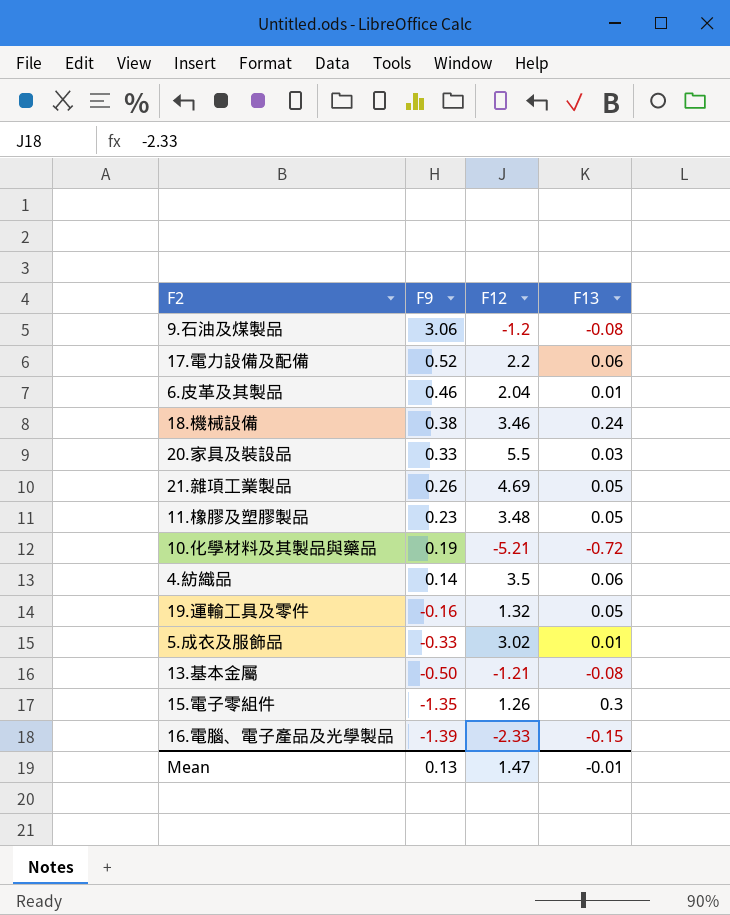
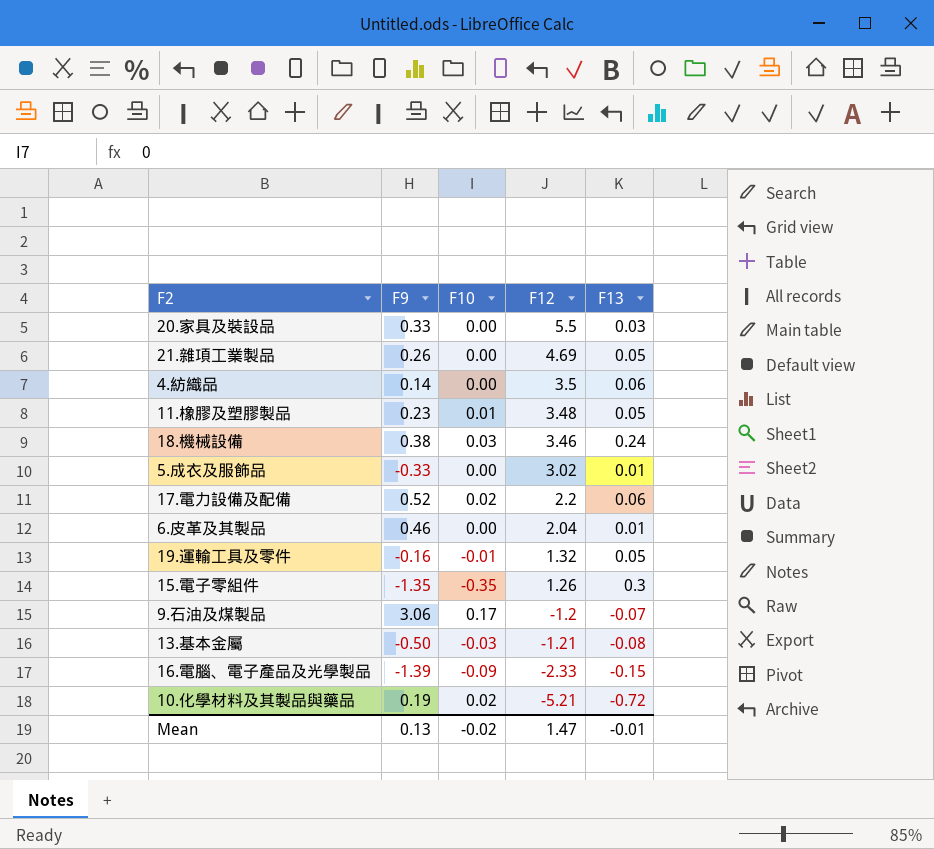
row order: F9 descending -> F12 descending
column F10 | position: none -> 3
9.石油及煤製品 | F13: -0.08 -> -0.07

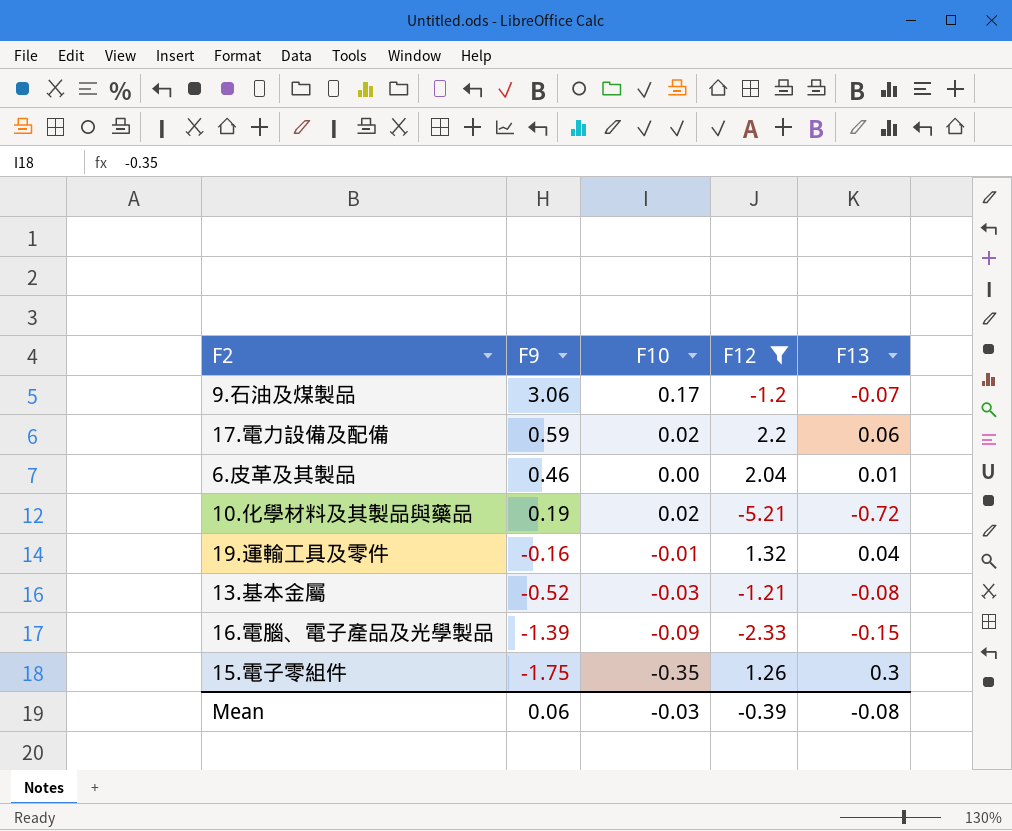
filter: none -> F12 <= 2.2
row order: F12 descending -> F9 descending
17.電力設備及配備 | F9: 0.52 -> 0.59
19.運輸工具及零件 | F13: 0.05 -> 0.04
13.基本金屬 | F9: -0.50 -> -0.52
15.電子零組件 | F9: -1.35 -> -1.75
Mean | F9: 0.13 -> 0.06
Mean | F10: -0.02 -> -0.03
Mean | F12: 1.47 -> -0.39
Mean | F13: -0.01 -> -0.08

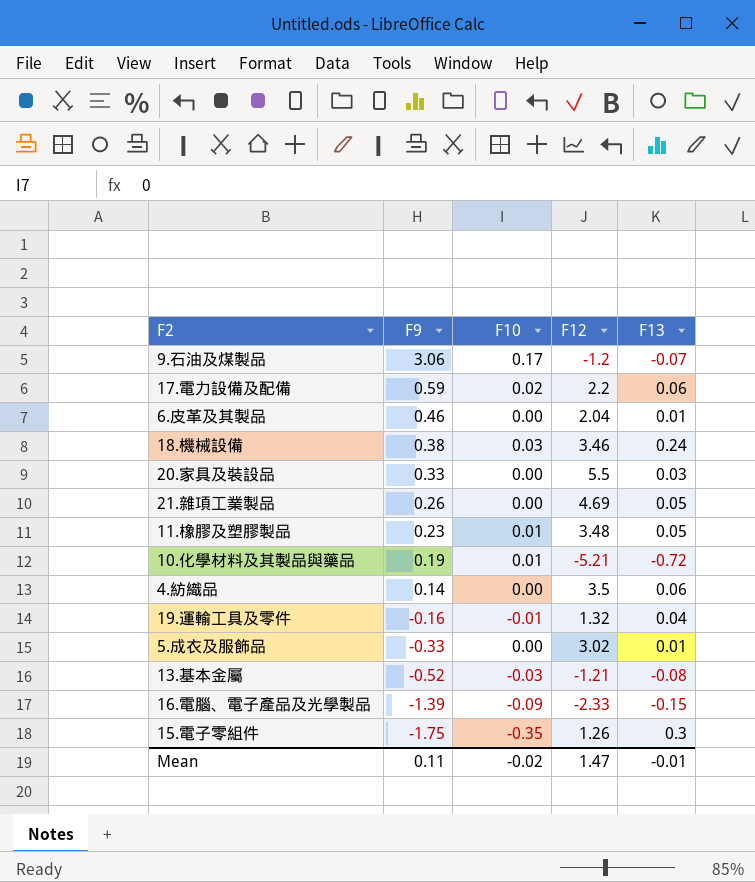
filter: F12 <= 2.2 -> none
10.化學材料及其製品與藥品 | F10: 0.02 -> 0.01
Mean | F9: 0.06 -> 0.11
Mean | F10: -0.03 -> -0.02
Mean | F12: -0.39 -> 1.47
Mean | F13: -0.08 -> -0.01

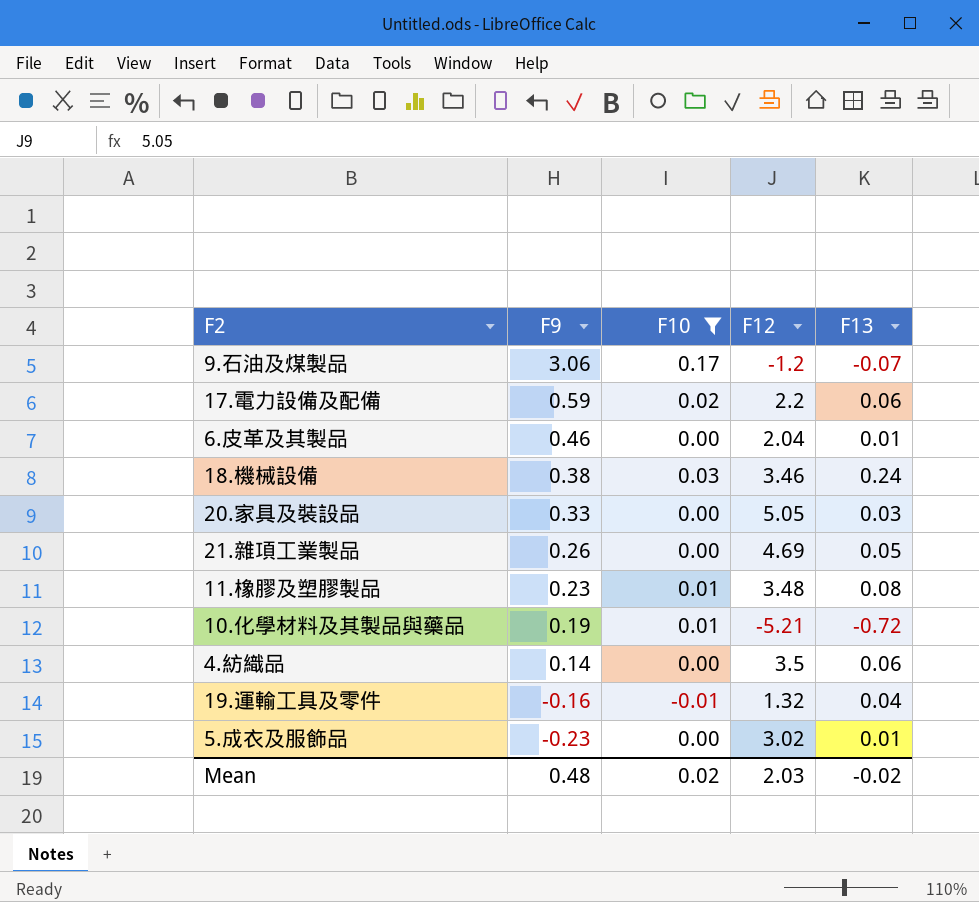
filter: none -> F10 >= -0.01
20.家具及裝設品 | F12: 5.5 -> 5.05
11.橡膠及塑膠製品 | F13: 0.05 -> 0.08
5.成衣及服飾品 | F9: -0.33 -> -0.23
Mean | F9: 0.11 -> 0.48
Mean | F10: -0.02 -> 0.02
Mean | F12: 1.47 -> 2.03
Mean | F13: -0.01 -> -0.02

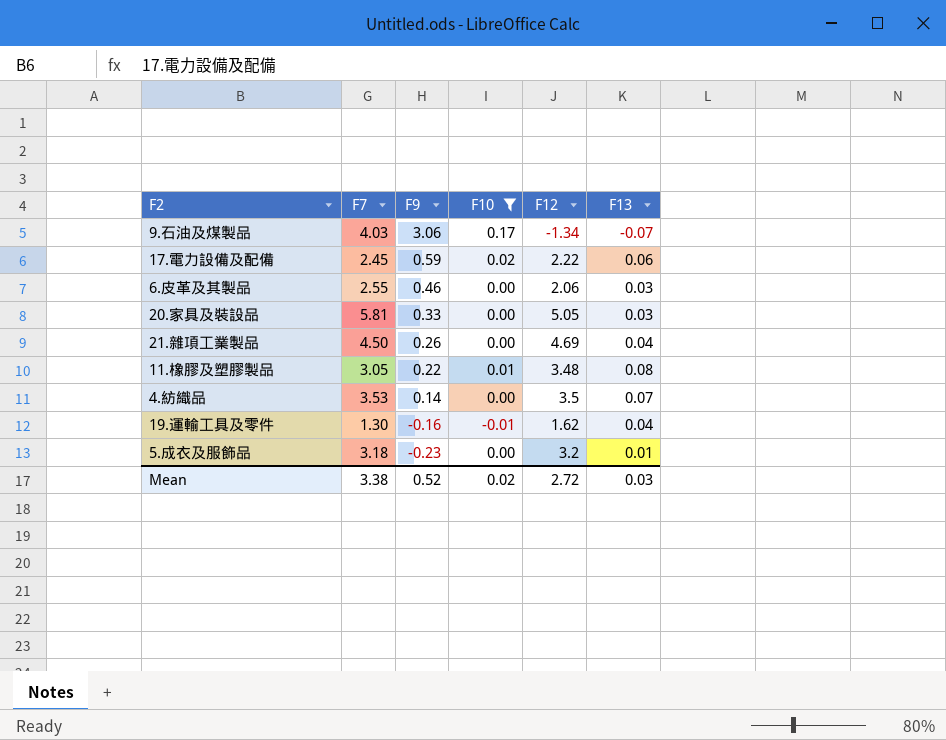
column F7 | position: none -> 2
row 18.機械設備: 0.38 | 0.03 | 3.46 | 0.24 -> none
row 10.化學材料及其製品與藥品: 0.19 | 0.01 | -5.21 | -0.72 -> none
9.石油及煤製品 | F12: -1.2 -> -1.34
17.電力設備及配備 | F12: 2.2 -> 2.22
6.皮革及其製品 | F12: 2.04 -> 2.06
6.皮革及其製品 | F13: 0.01 -> 0.03
21.雜項工業製品 | F13: 0.05 -> 0.04
11.橡膠及塑膠製品 | F9: 0.23 -> 0.22
4.紡織品 | F13: 0.06 -> 0.07
19.運輸工具及零件 | F12: 1.32 -> 1.62
5.成衣及服飾品 | F12: 3.02 -> 3.2
Mean | F9: 0.48 -> 0.52
Mean | F12: 2.03 -> 2.72
Mean | F13: -0.02 -> 0.03

